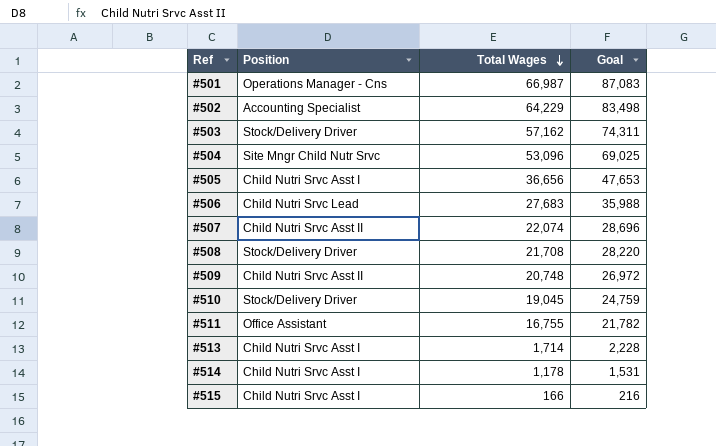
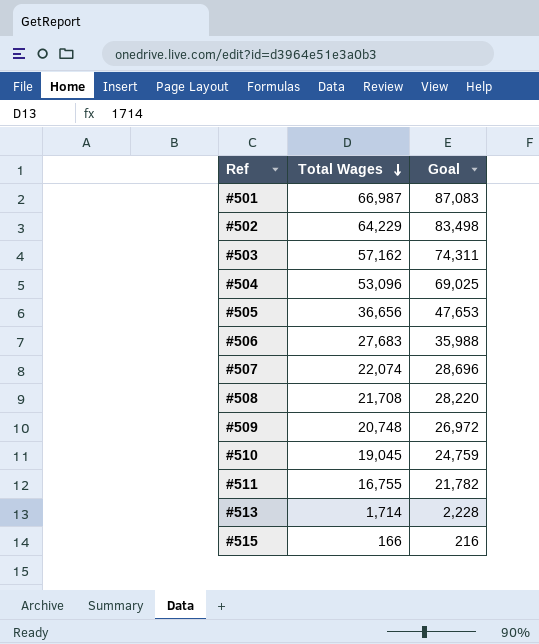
column Position | position: 2 -> none
row #514: Child Nutri Srvc Asst I | 1,178 | 1,531 -> none

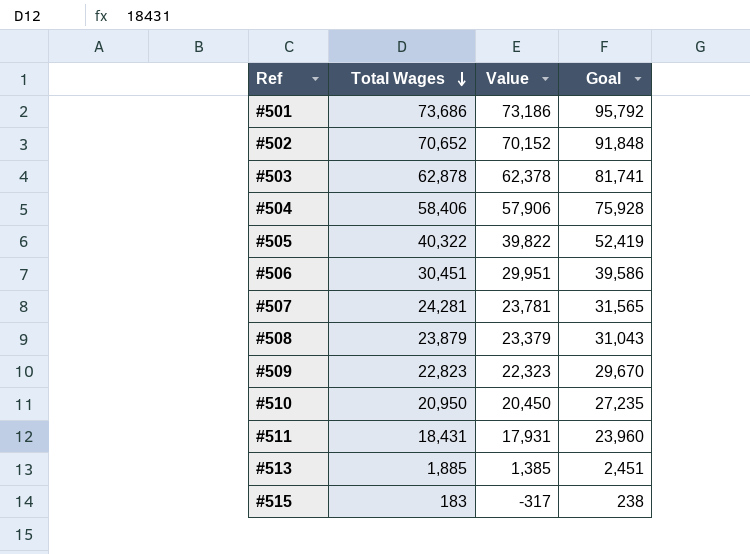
column Value | formula: none -> [Total Wages] - 500
#501 | Total Wages: 66,987 -> 73,686
#501 | Goal: 87,083 -> 95,792
#502 | Total Wages: 64,229 -> 70,652
#502 | Goal: 83,498 -> 91,848
#503 | Total Wages: 57,162 -> 62,878
#503 | Goal: 74,311 -> 81,741
#504 | Total Wages: 53,096 -> 58,406
#504 | Goal: 69,025 -> 75,928
#505 | Total Wages: 36,656 -> 40,322
#505 | Goal: 47,653 -> 52,419
#506 | Total Wages: 27,683 -> 30,451
#506 | Goal: 35,988 -> 39,586
#507 | Total Wages: 22,074 -> 24,281
#507 | Goal: 28,696 -> 31,565
#508 | Total Wages: 21,708 -> 23,879
#508 | Goal: 28,220 -> 31,043
#509 | Total Wages: 20,748 -> 22,823
#509 | Goal: 26,972 -> 29,670
#510 | Total Wages: 19,045 -> 20,950
#510 | Goal: 24,759 -> 27,235
#511 | Total Wages: 16,755 -> 18,431
#511 | Goal: 21,782 -> 23,960
#513 | Total Wages: 1,714 -> 1,885
#513 | Goal: 2,228 -> 2,451
#515 | Total Wages: 166 -> 183
#515 | Goal: 216 -> 238

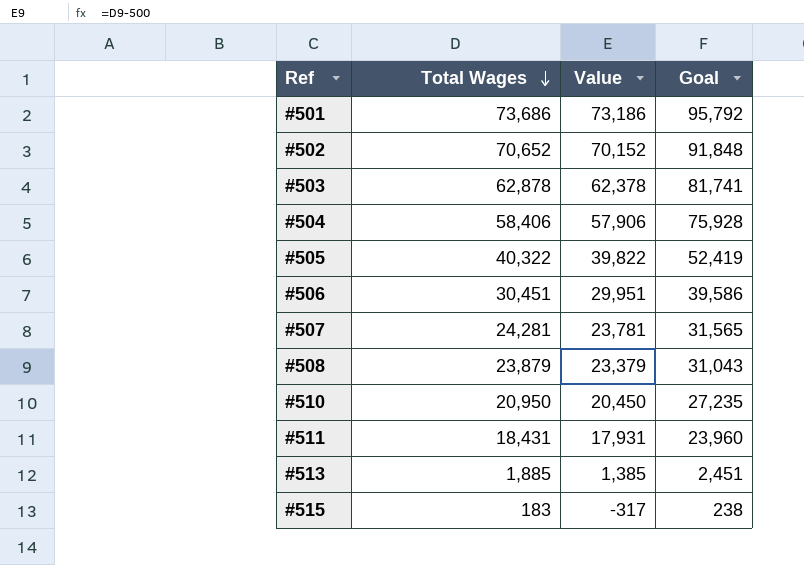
row #509: 22,823 | 22,323 | 29,670 -> none

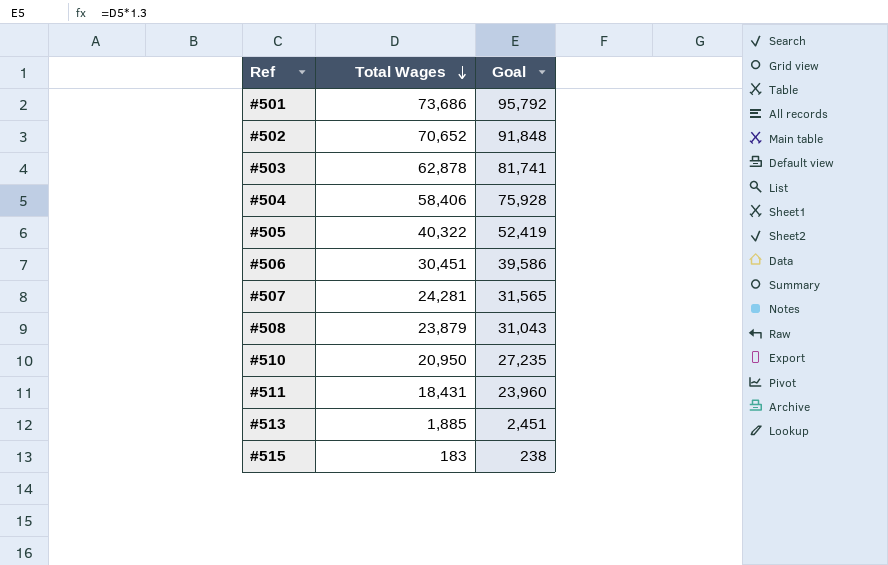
column Value | formula: [Total Wages] - 500 -> none

